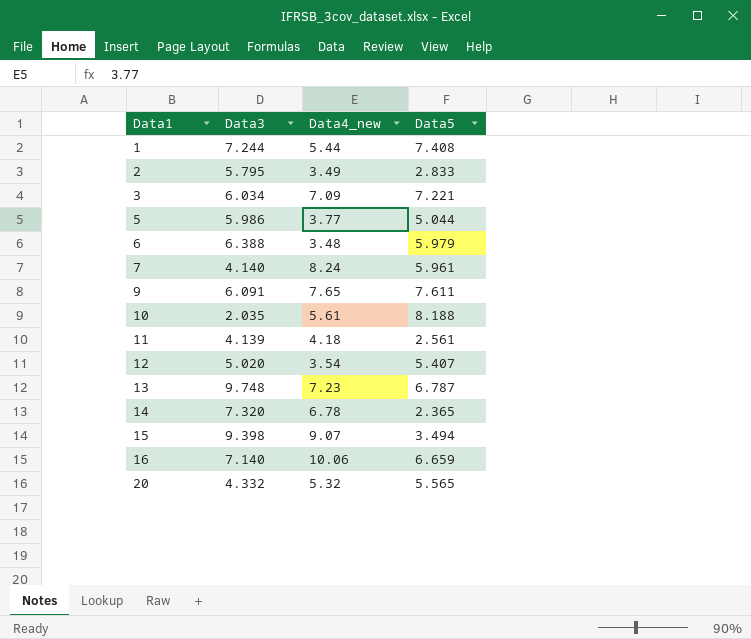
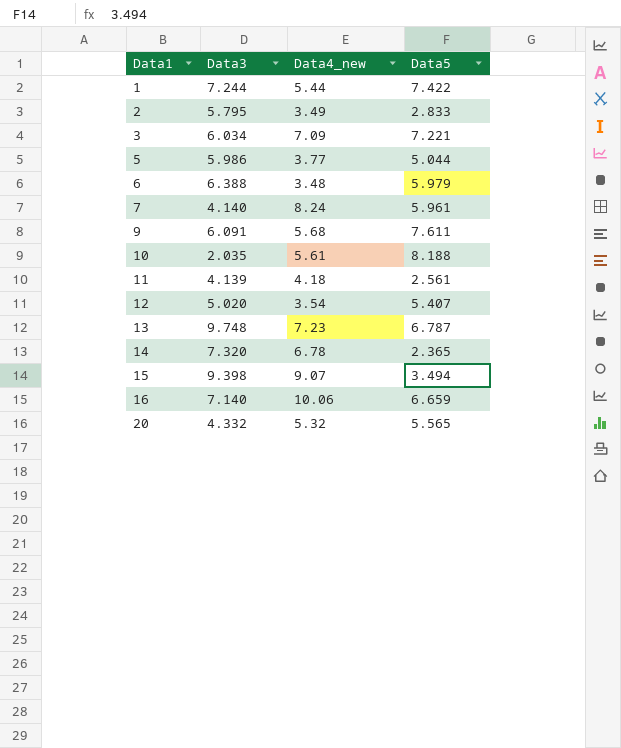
1 | Data5: 7.408 -> 7.422
9 | Data4_new: 7.65 -> 5.68

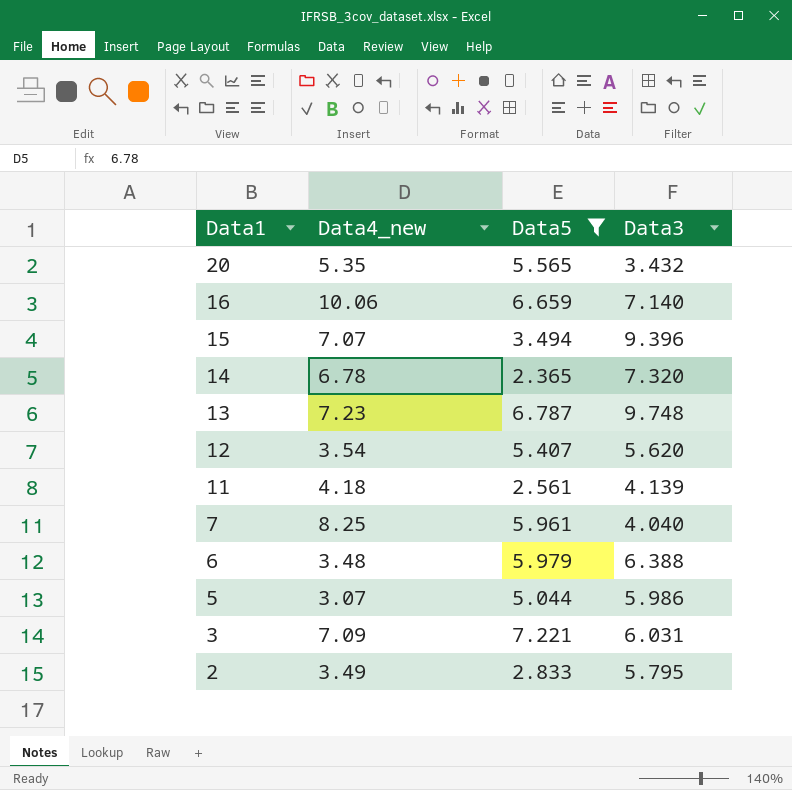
filter: none -> Data5 <= 7.221
row order: Data1 ascending -> Data1 descending
column Data3 | position: 2 -> 4
20 | Data4_new: 5.32 -> 5.35
20 | Data3: 4.332 -> 3.432
15 | Data4_new: 9.07 -> 7.07
15 | Data3: 9.398 -> 9.396
12 | Data3: 5.020 -> 5.620
7 | Data4_new: 8.24 -> 8.25
7 | Data3: 4.140 -> 4.040
5 | Data4_new: 3.77 -> 3.07
3 | Data3: 6.034 -> 6.031

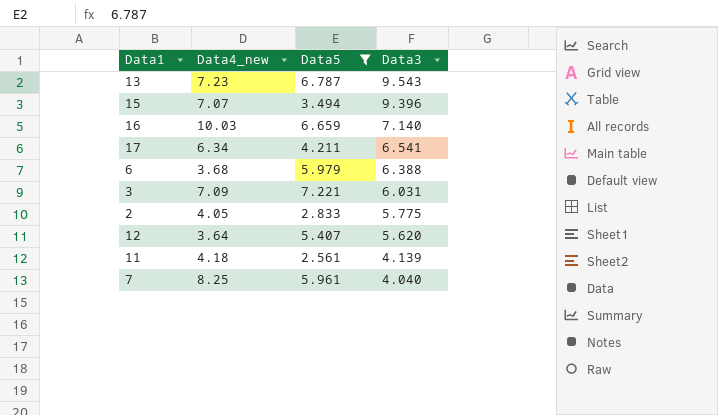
row order: Data1 descending -> Data3 descending
row 20: 5.35 | 5.565 | 3.432 -> none
row 14: 6.78 | 2.365 | 7.320 -> none
row 5: 3.07 | 5.044 | 5.986 -> none
13 | Data3: 9.748 -> 9.543
16 | Data4_new: 10.06 -> 10.03
row 17: none -> 6.34 | 4.211 | 6.541
6 | Data4_new: 3.48 -> 3.68
2 | Data4_new: 3.49 -> 4.05
2 | Data3: 5.795 -> 5.775
12 | Data4_new: 3.54 -> 3.64

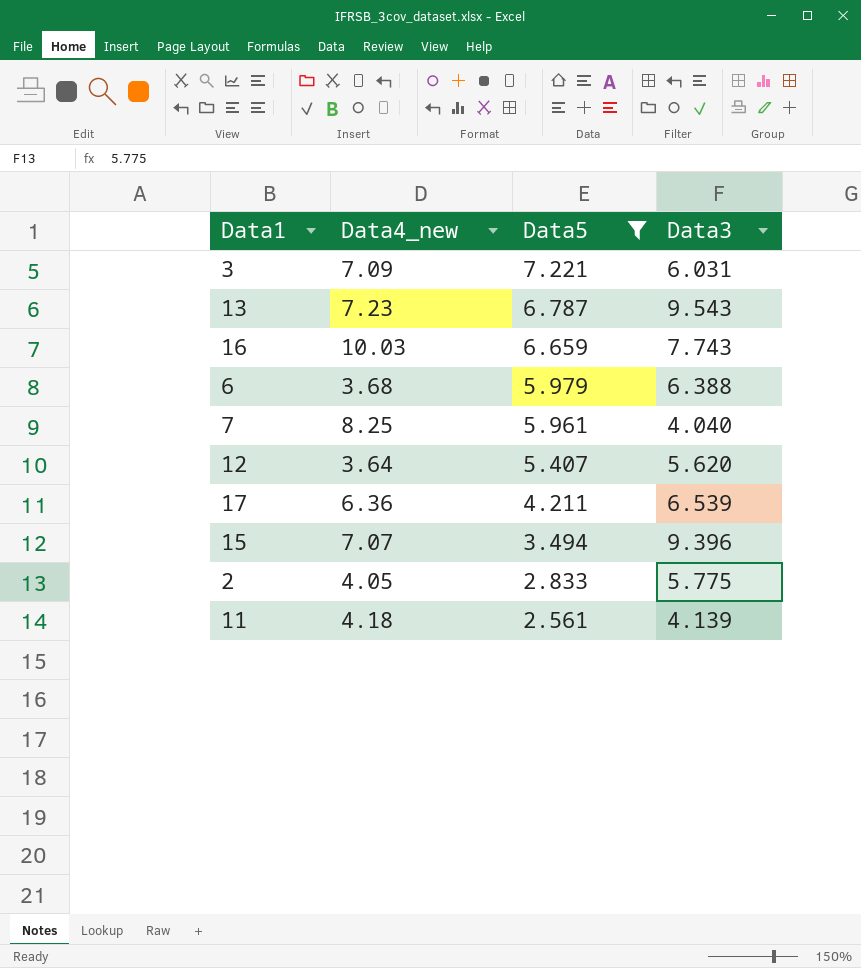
row order: Data3 descending -> Data5 descending
16 | Data3: 7.140 -> 7.743
17 | Data4_new: 6.34 -> 6.36
17 | Data3: 6.541 -> 6.539

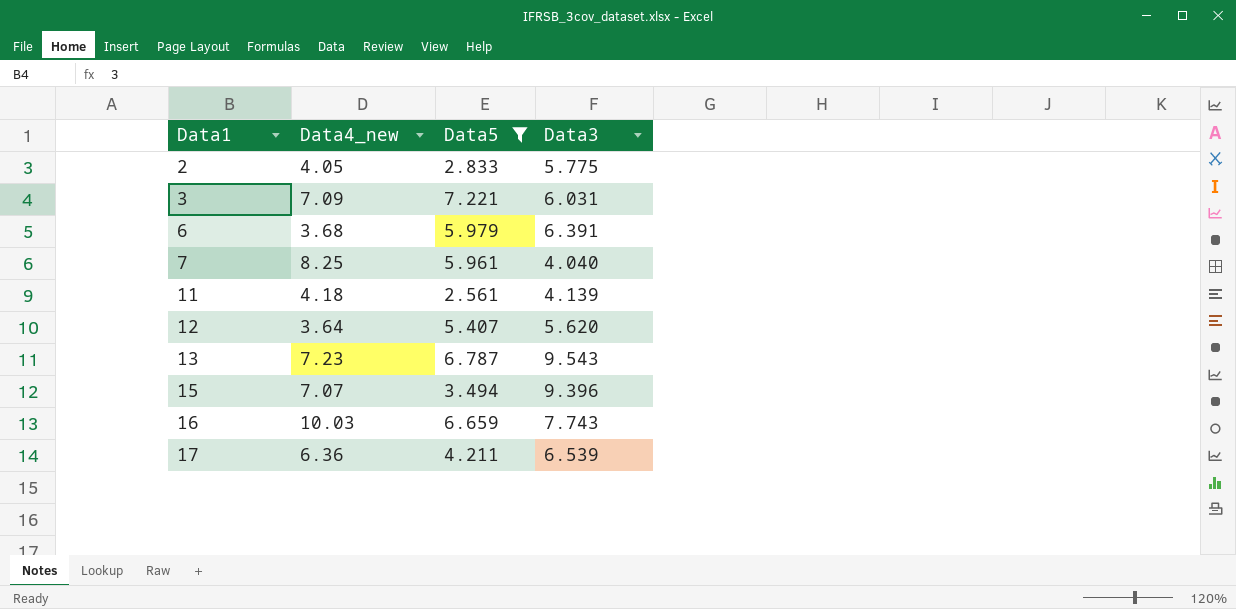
row order: Data5 descending -> Data1 ascending
6 | Data3: 6.388 -> 6.391

